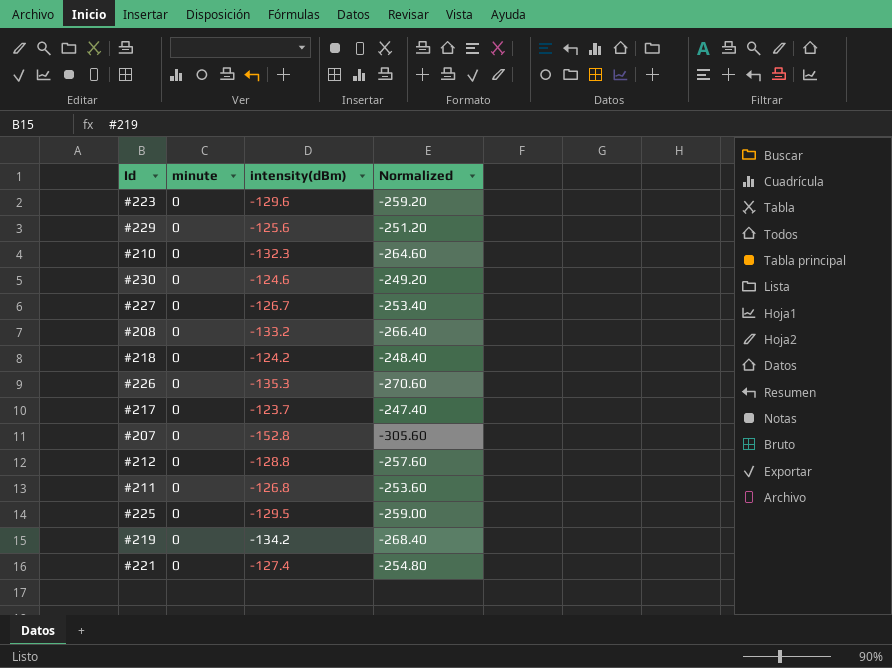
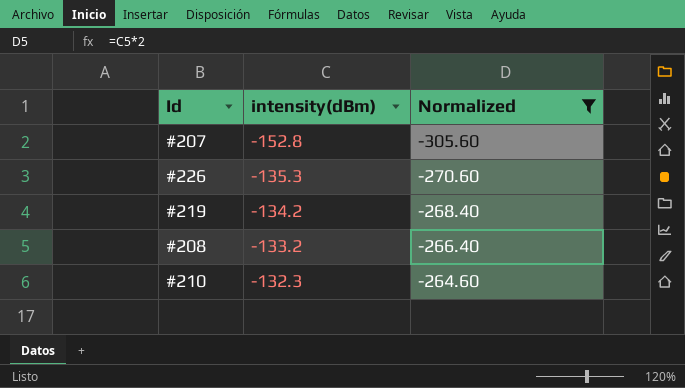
filter: none -> Normalized <= -264.60
row order: none -> intensity(dBm) ascending
column minute | position: 2 -> none

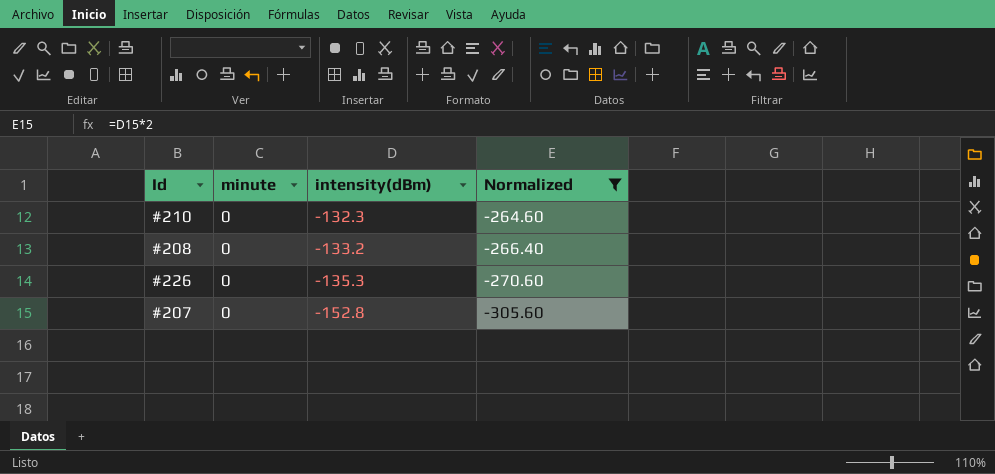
row order: intensity(dBm) ascending -> intensity(dBm) descending
column minute | position: none -> 2
row #219: -134.2 | -268.40 -> none

